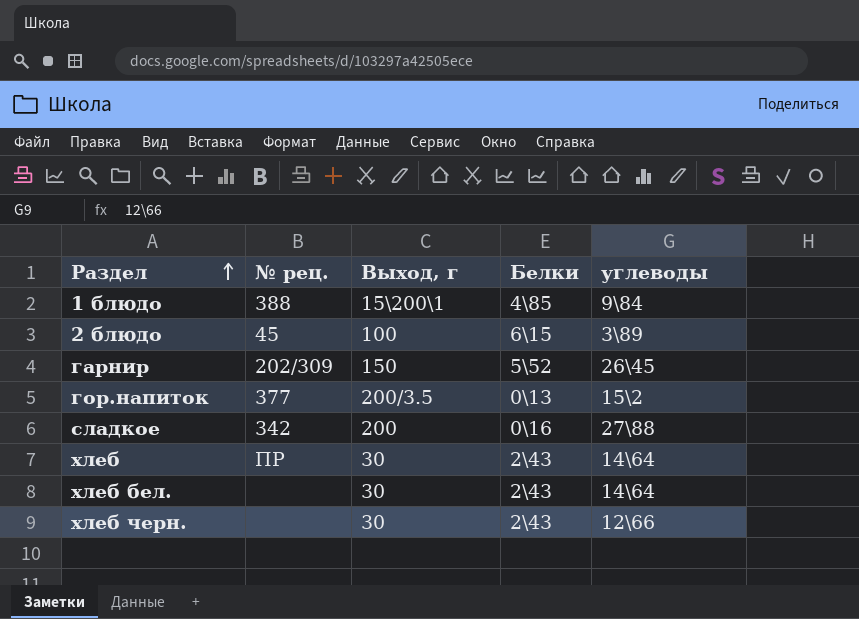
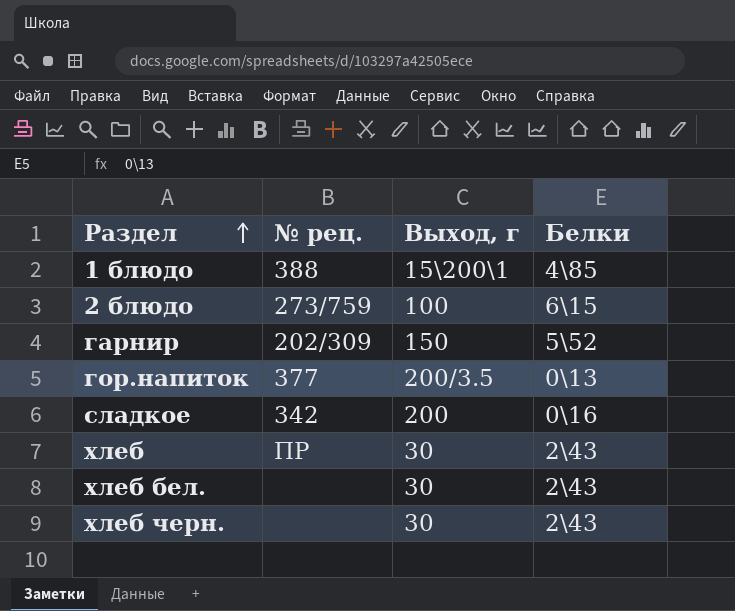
column углеводы | position: 5 -> none
2 блюдо | № рец.: 45 -> 273/759

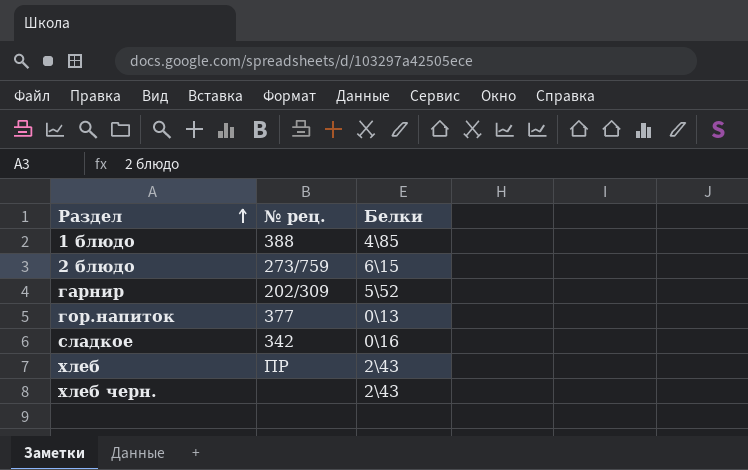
column Выход, г | position: 3 -> none
row хлеб бел.: none | 30 | 2\43 -> none

